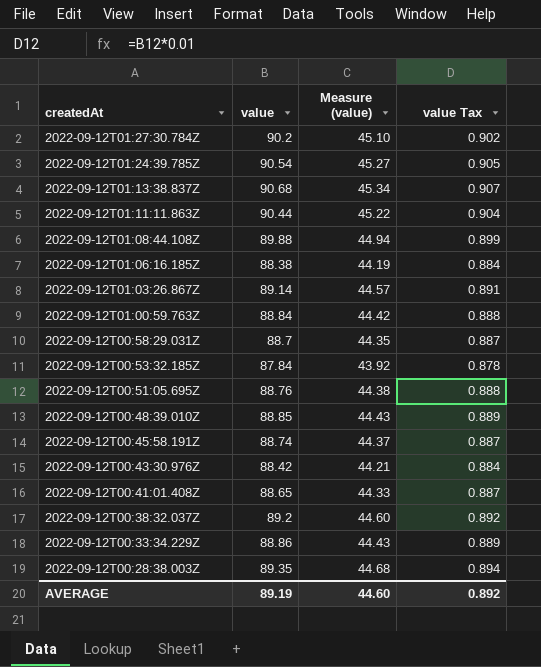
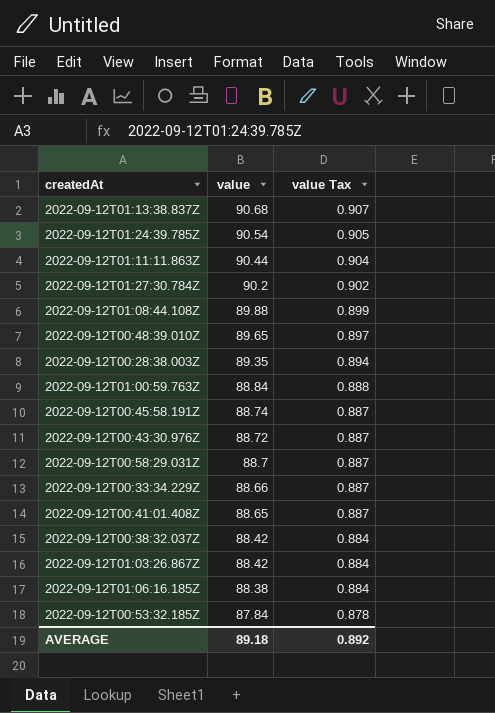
row order: createdAt descending -> value descending
column Measure (value) | formula: [value] * 0.5 -> none
row 2022-09-12T00:51:05.695Z: 88.76 | 44.38 | 0.888 -> none
2022-09-12T00:48:39.010Z | value: 88.85 -> 89.65
2022-09-12T00:48:39.010Z | value Tax: 0.889 -> 0.897
2022-09-12T00:43:30.976Z | value: 88.42 -> 88.72
2022-09-12T00:43:30.976Z | value Tax: 0.884 -> 0.887
2022-09-12T00:33:34.229Z | value: 88.86 -> 88.66
2022-09-12T00:33:34.229Z | value Tax: 0.889 -> 0.887
2022-09-12T00:38:32.037Z | value: 89.2 -> 88.42
2022-09-12T00:38:32.037Z | value Tax: 0.892 -> 0.884
2022-09-12T01:03:26.867Z | value: 89.14 -> 88.42
2022-09-12T01:03:26.867Z | value Tax: 0.891 -> 0.884
AVERAGE | value: 89.19 -> 89.18

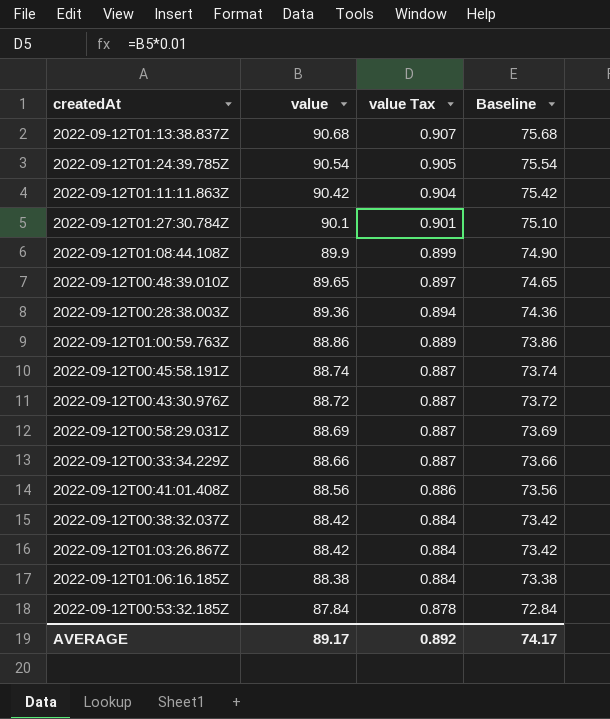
column Baseline | formula: none -> [value] - 15
2022-09-12T01:11:11.863Z | value: 90.44 -> 90.42
2022-09-12T01:27:30.784Z | value: 90.2 -> 90.1
2022-09-12T01:27:30.784Z | value Tax: 0.902 -> 0.901
2022-09-12T01:08:44.108Z | value: 89.88 -> 89.9
2022-09-12T00:28:38.003Z | value: 89.35 -> 89.36
2022-09-12T01:00:59.763Z | value: 88.84 -> 88.86
2022-09-12T01:00:59.763Z | value Tax: 0.888 -> 0.889
2022-09-12T00:58:29.031Z | value: 88.7 -> 88.69
2022-09-12T00:41:01.408Z | value: 88.65 -> 88.56
2022-09-12T00:41:01.408Z | value Tax: 0.887 -> 0.886
AVERAGE | value: 89.18 -> 89.17

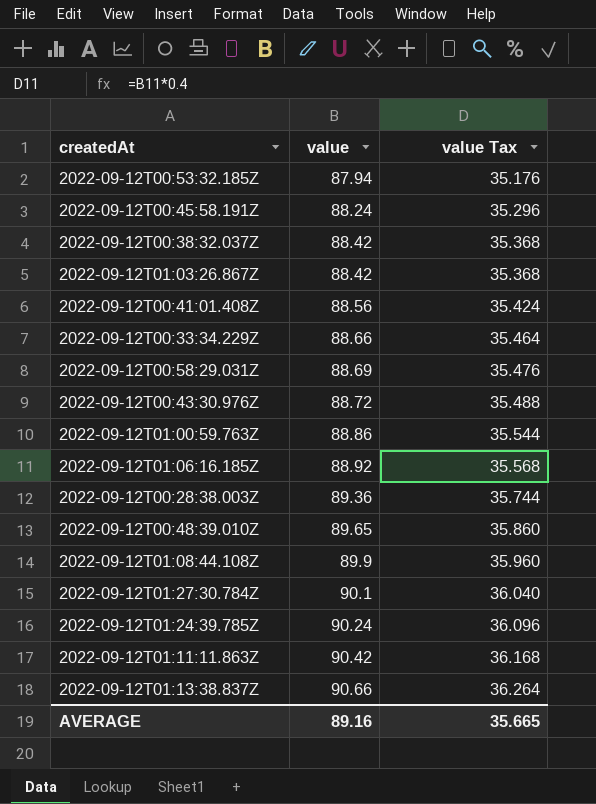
row order: value descending -> value ascending
column Baseline | formula: [value] - 15 -> none
column value Tax | formula: [value] * 0.01 -> [value] * 0.4
2022-09-12T00:53:32.185Z | value: 87.84 -> 87.94
2022-09-12T00:45:58.191Z | value: 88.74 -> 88.24
2022-09-12T01:06:16.185Z | value: 88.38 -> 88.92
2022-09-12T01:24:39.785Z | value: 90.54 -> 90.24
2022-09-12T01:13:38.837Z | value: 90.68 -> 90.66
AVERAGE | value: 89.17 -> 89.16
AVERAGE | value Tax: 0.892 -> 35.665

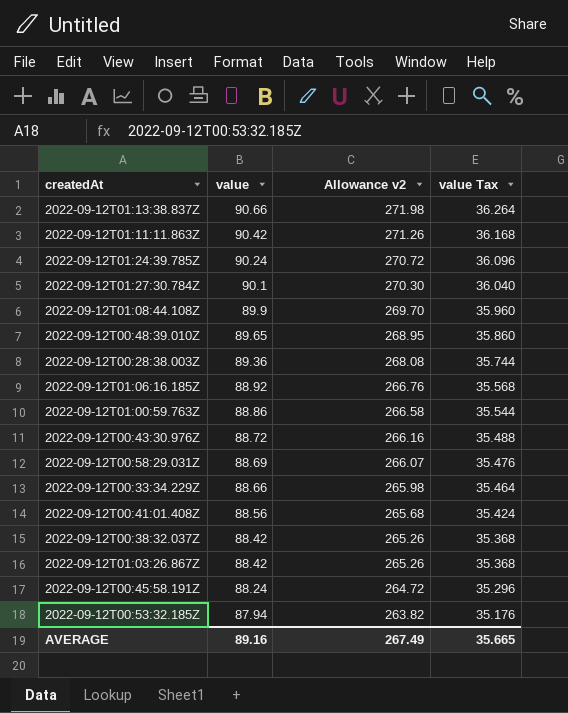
row order: value ascending -> value descending
column Allowance v2 | formula: none -> [value] * 3

